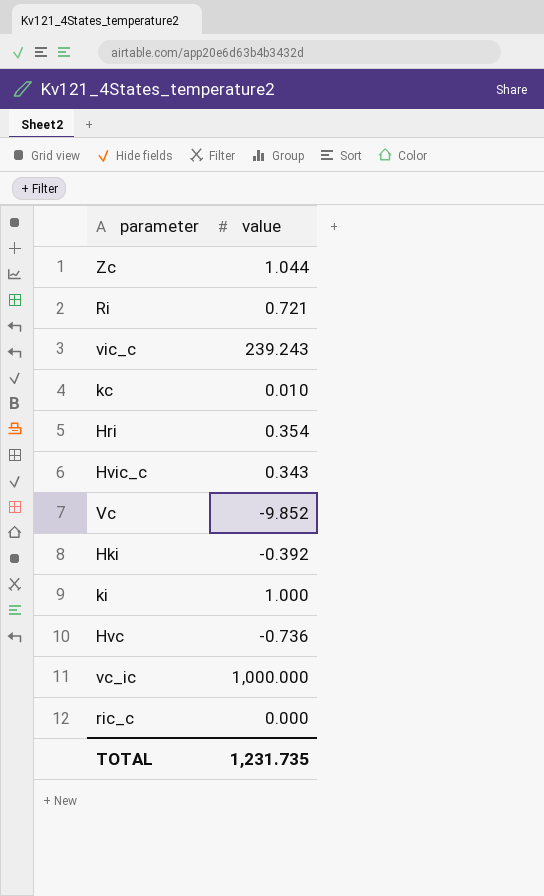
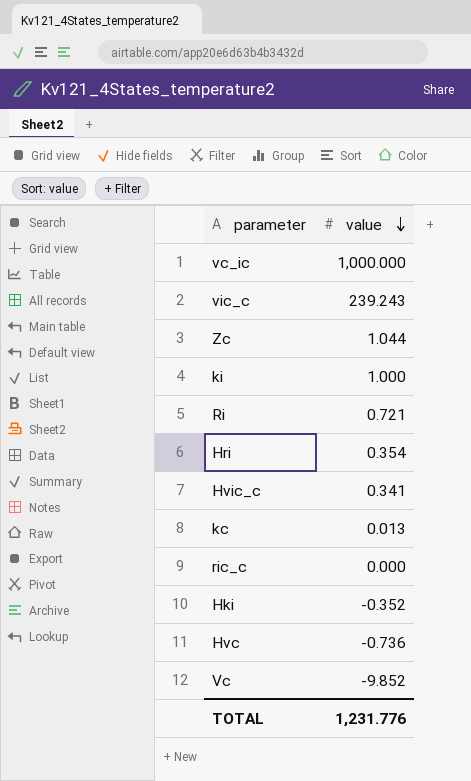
row order: none -> value descending
Hvic_c | value: 0.343 -> 0.341
kc | value: 0.010 -> 0.013
Hki | value: -0.392 -> -0.352
TOTAL | value: 1,231.735 -> 1,231.776

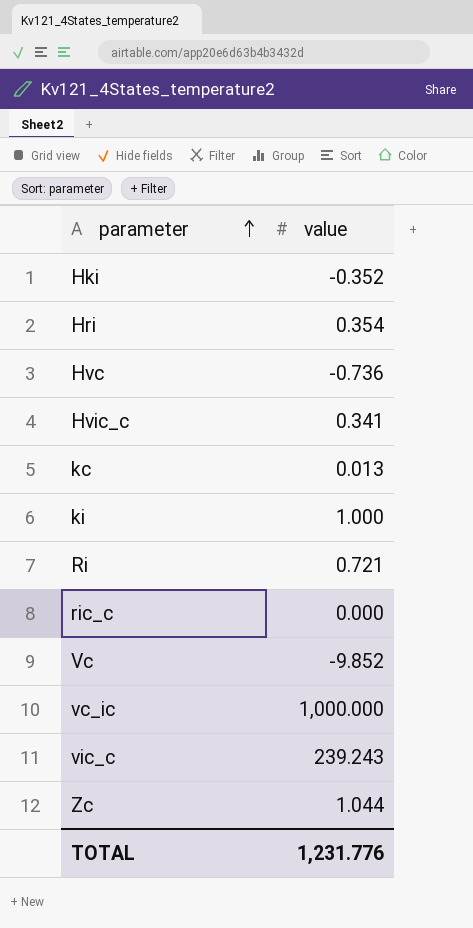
row order: value descending -> parameter ascending

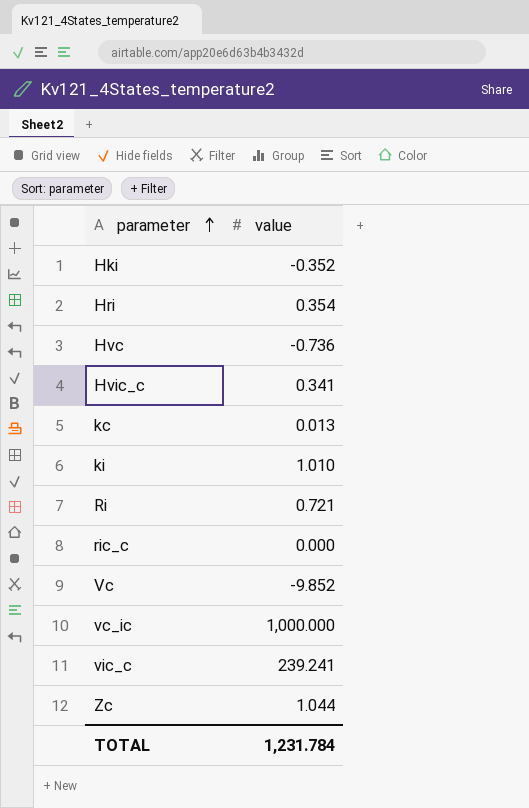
ki | value: 1.000 -> 1.010
vic_c | value: 239.243 -> 239.241
TOTAL | value: 1,231.776 -> 1,231.784

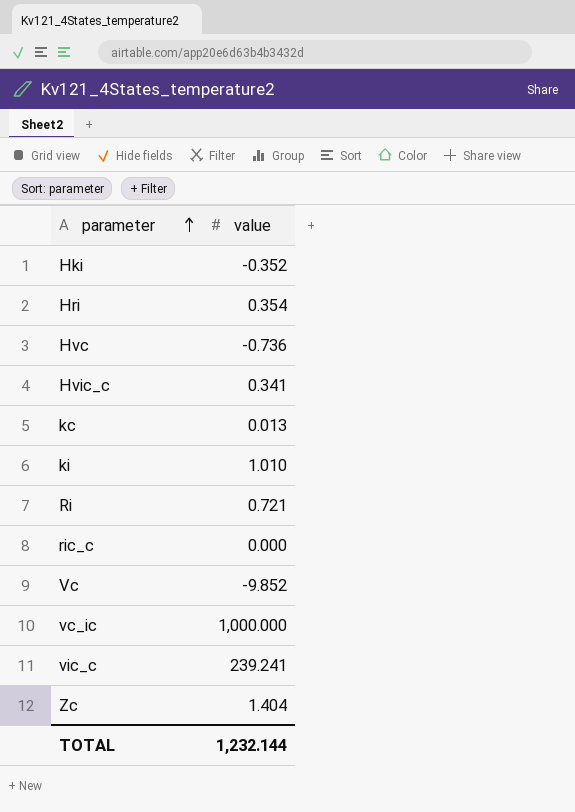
Zc | value: 1.044 -> 1.404
TOTAL | value: 1,231.784 -> 1,232.144

